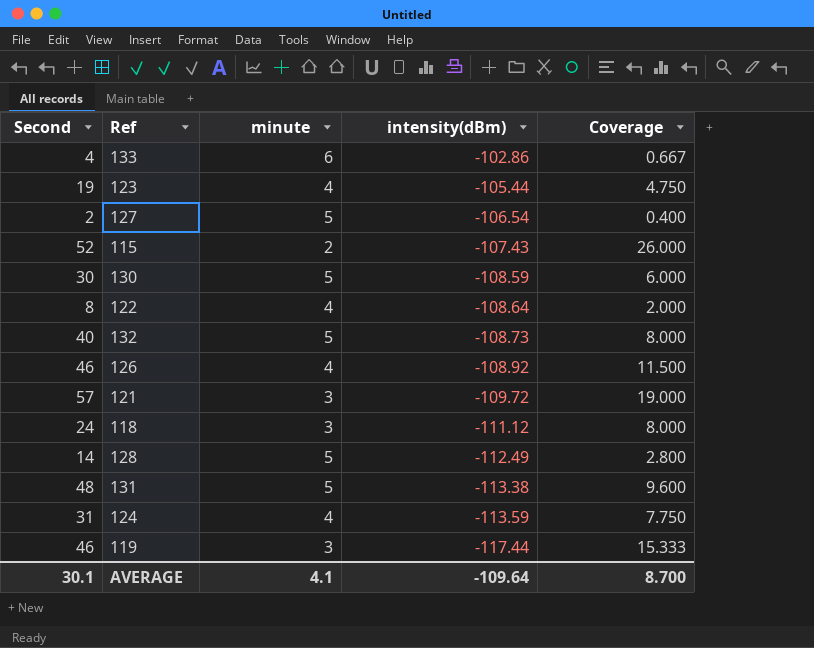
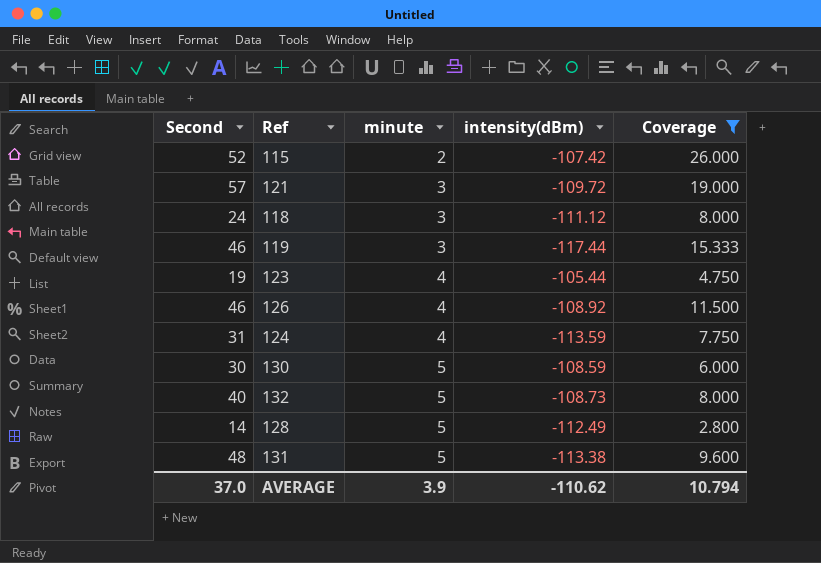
filter: none -> Coverage >= 2.800
row order: intensity(dBm) descending -> minute ascending
115 | intensity(dBm): -107.43 -> -107.42
AVERAGE | Second: 30.1 -> 37.0
AVERAGE | minute: 4.1 -> 3.9
AVERAGE | intensity(dBm): -109.64 -> -110.62
AVERAGE | Coverage: 8.700 -> 10.794

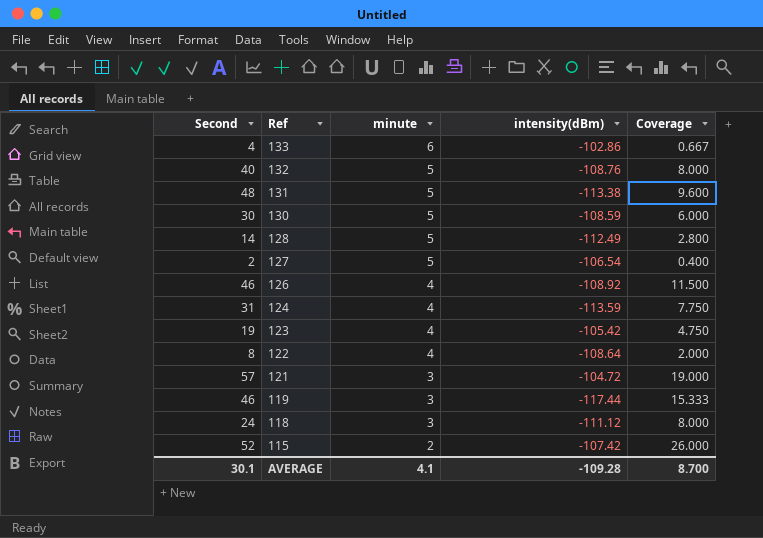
filter: Coverage >= 2.800 -> none
row order: minute ascending -> Ref descending
132 | intensity(dBm): -108.73 -> -108.76
123 | intensity(dBm): -105.44 -> -105.42
121 | intensity(dBm): -109.72 -> -104.72
AVERAGE | Second: 37.0 -> 30.1
AVERAGE | minute: 3.9 -> 4.1
AVERAGE | intensity(dBm): -110.62 -> -109.28
AVERAGE | Coverage: 10.794 -> 8.700

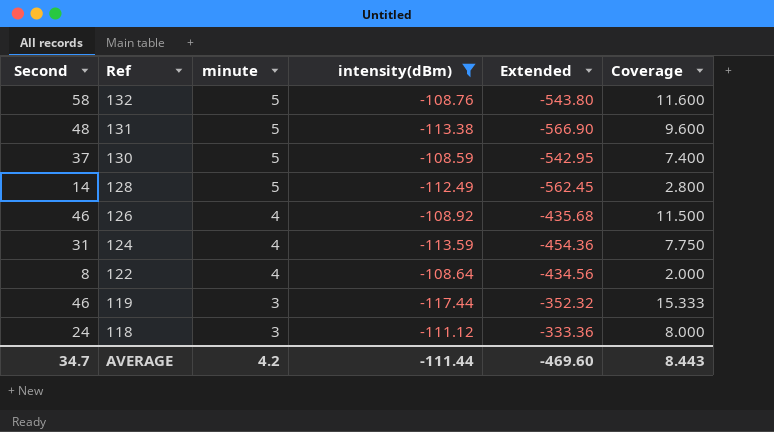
filter: none -> intensity(dBm) <= -108.59
column Extended | formula: none -> [minute] * [intensity(dBm)]
132 | Second: 40 -> 58
132 | Coverage: 8.000 -> 11.600
130 | Second: 30 -> 37
130 | Coverage: 6.000 -> 7.400
AVERAGE | Second: 30.1 -> 34.7
AVERAGE | minute: 4.1 -> 4.2
AVERAGE | intensity(dBm): -109.28 -> -111.44
AVERAGE | Coverage: 8.700 -> 8.443

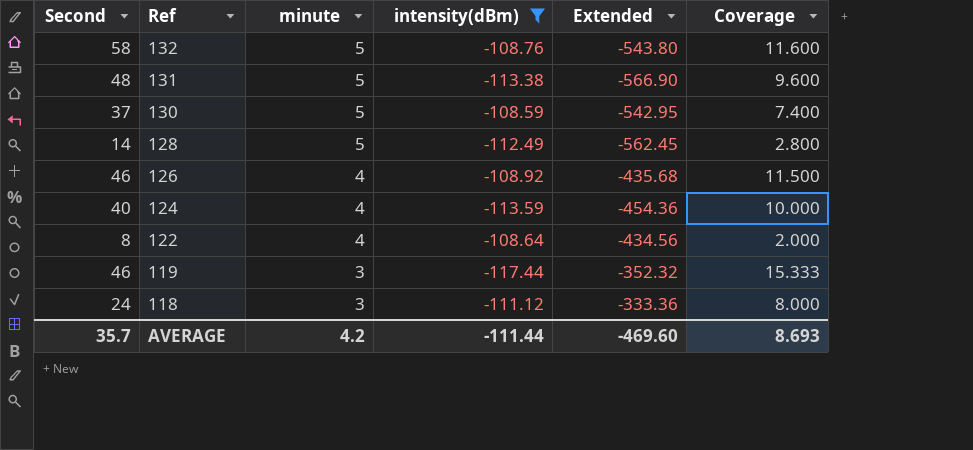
124 | Second: 31 -> 40
124 | Coverage: 7.750 -> 10.000
AVERAGE | Second: 34.7 -> 35.7
AVERAGE | Coverage: 8.443 -> 8.693

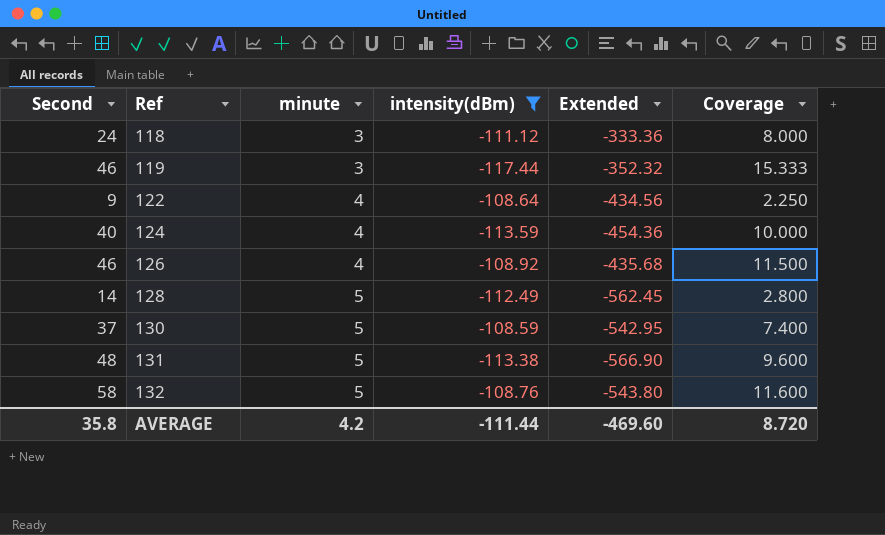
row order: Ref descending -> Ref ascending
122 | Second: 8 -> 9
122 | Coverage: 2.000 -> 2.250
AVERAGE | Second: 35.7 -> 35.8
AVERAGE | Coverage: 8.693 -> 8.720

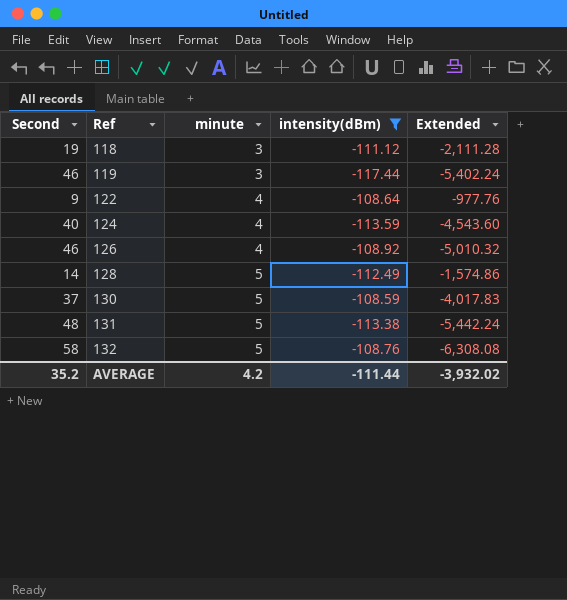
column Coverage | formula: [Second] / [minute] -> none
column Extended | formula: [minute] * [intensity(dBm)] -> [Second] * [intensity(dBm)]
118 | Second: 24 -> 19
AVERAGE | Second: 35.8 -> 35.2
AVERAGE | Extended: -469.60 -> -3,932.02

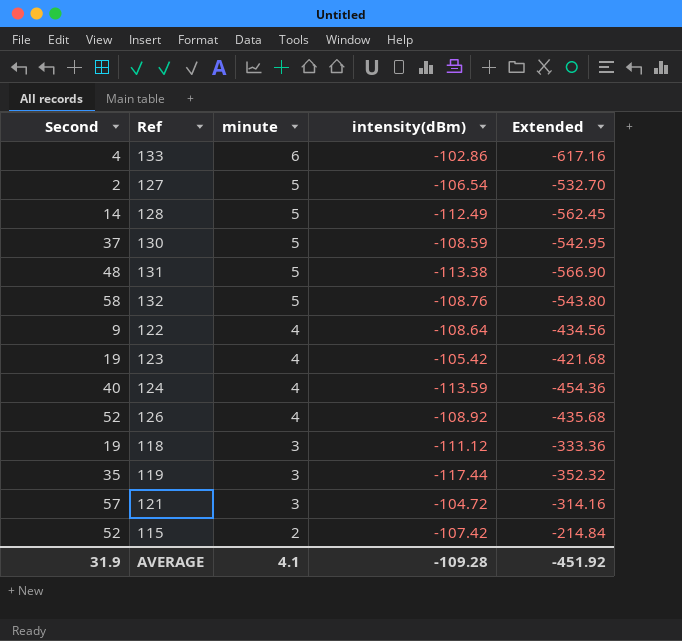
filter: intensity(dBm) <= -108.59 -> none
row order: Ref ascending -> minute descending
column Extended | formula: [Second] * [intensity(dBm)] -> [minute] * [intensity(dBm)]
126 | Second: 46 -> 52
119 | Second: 46 -> 35
AVERAGE | Second: 35.2 -> 31.9
AVERAGE | minute: 4.2 -> 4.1
AVERAGE | intensity(dBm): -111.44 -> -109.28
AVERAGE | Extended: -3,932.02 -> -451.92

